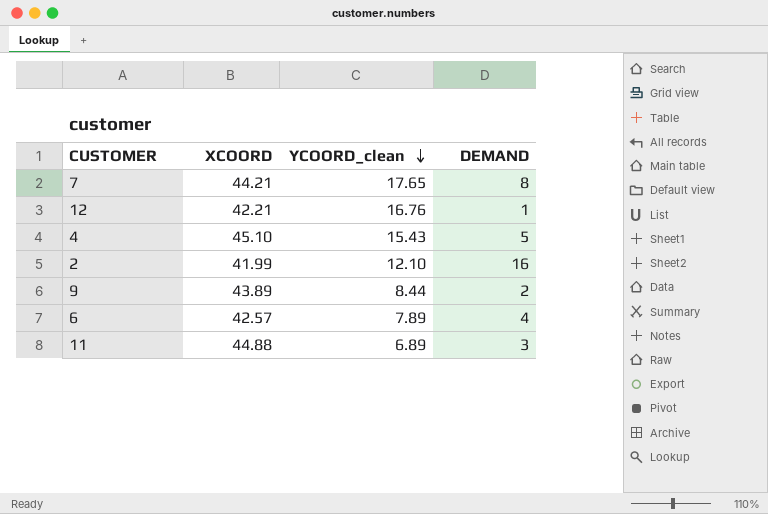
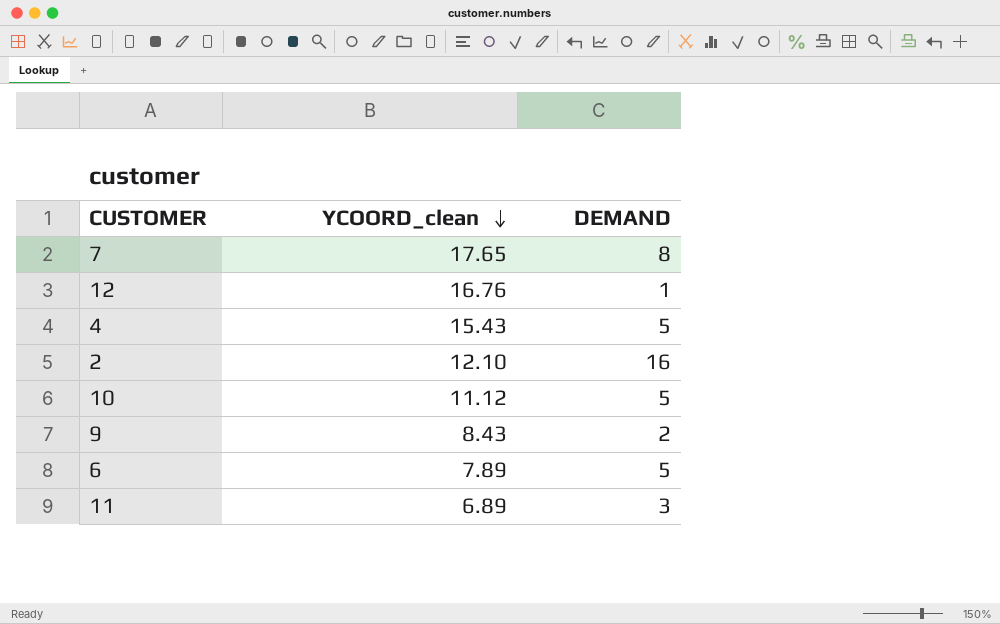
column XCOORD | position: 2 -> none
row 10: none -> 11.12 | 5
9 | YCOORD_clean: 8.44 -> 8.43
6 | DEMAND: 4 -> 5

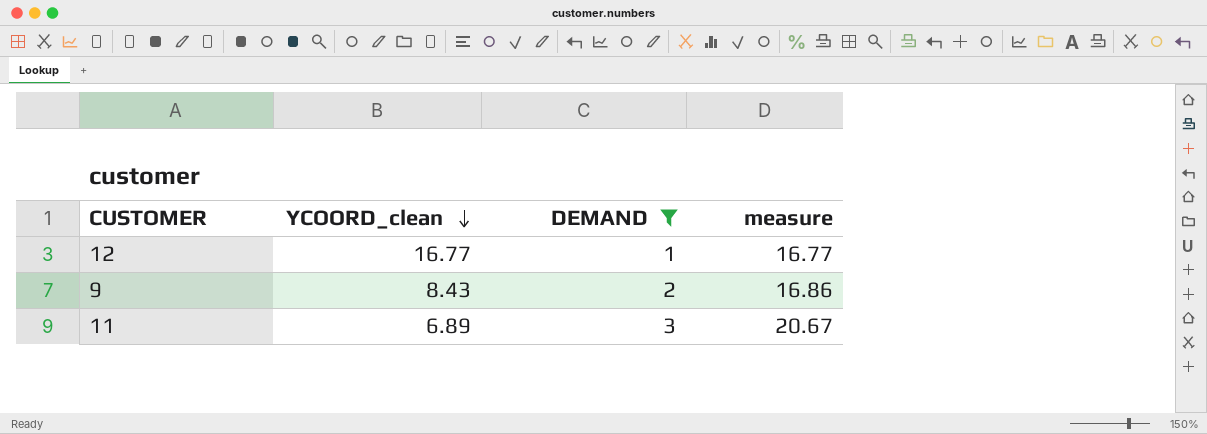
filter: none -> DEMAND <= 3
column measure | formula: none -> [YCOORD_clean] * [DEMAND]
12 | YCOORD_clean: 16.76 -> 16.77

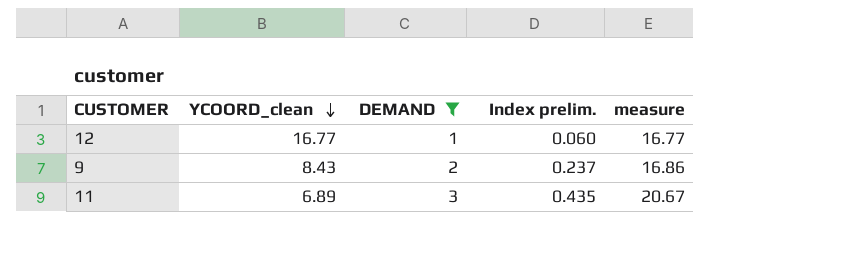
column Index prelim. | formula: none -> [DEMAND] / [YCOORD_clean]

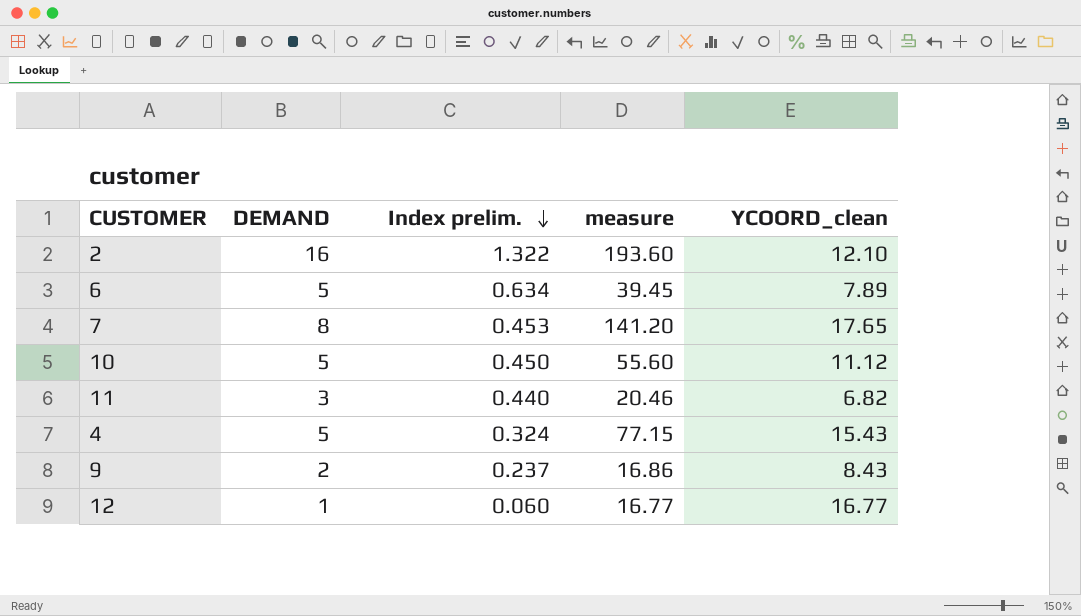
filter: DEMAND <= 3 -> none
row order: YCOORD_clean descending -> Index prelim. descending
column YCOORD_clean | position: 2 -> 5
11 | Index prelim.: 0.435 -> 0.440
11 | measure: 20.67 -> 20.46
11 | YCOORD_clean: 6.89 -> 6.82

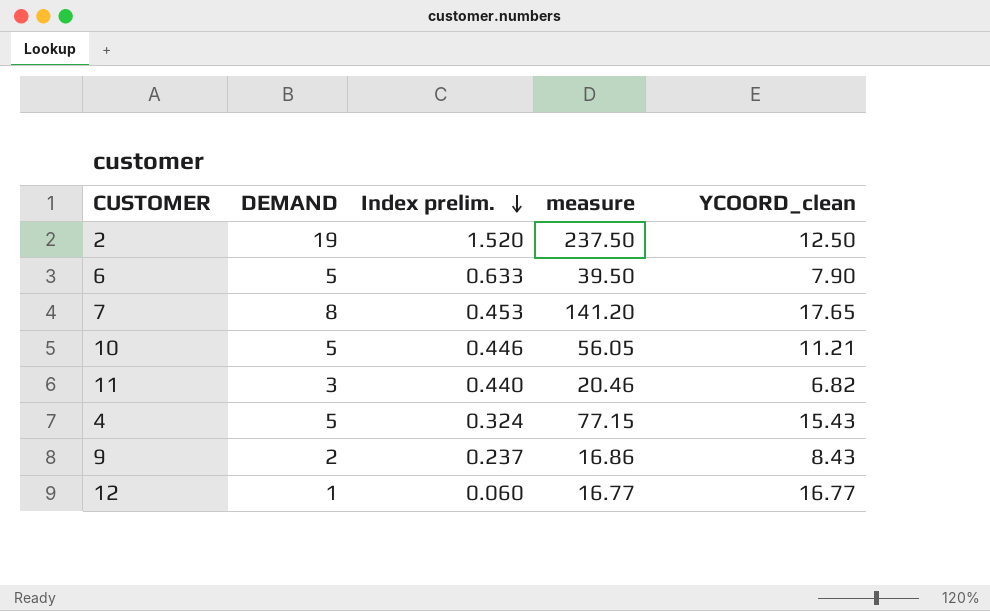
2 | DEMAND: 16 -> 19
2 | Index prelim.: 1.322 -> 1.520
2 | measure: 193.60 -> 237.50
2 | YCOORD_clean: 12.10 -> 12.50
6 | Index prelim.: 0.634 -> 0.633
6 | measure: 39.45 -> 39.50
6 | YCOORD_clean: 7.89 -> 7.90
10 | Index prelim.: 0.450 -> 0.446
10 | measure: 55.60 -> 56.05
10 | YCOORD_clean: 11.12 -> 11.21

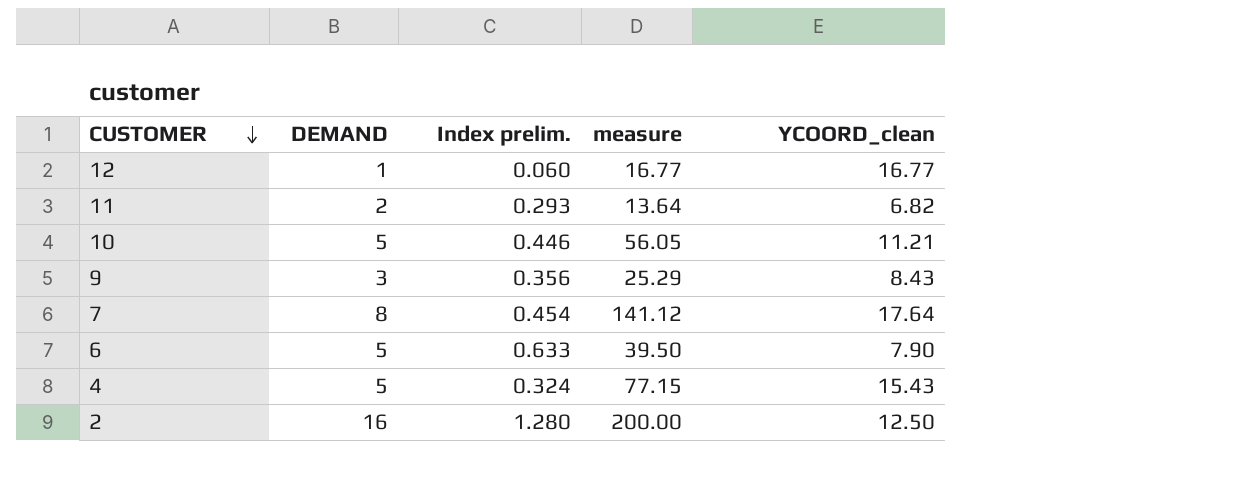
row order: Index prelim. descending -> CUSTOMER descending
11 | DEMAND: 3 -> 2
11 | Index prelim.: 0.440 -> 0.293
11 | measure: 20.46 -> 13.64
9 | DEMAND: 2 -> 3
9 | Index prelim.: 0.237 -> 0.356
9 | measure: 16.86 -> 25.29
7 | Index prelim.: 0.453 -> 0.454
7 | measure: 141.20 -> 141.12
7 | YCOORD_clean: 17.65 -> 17.64
2 | DEMAND: 19 -> 16
2 | Index prelim.: 1.520 -> 1.280
2 | measure: 237.50 -> 200.00

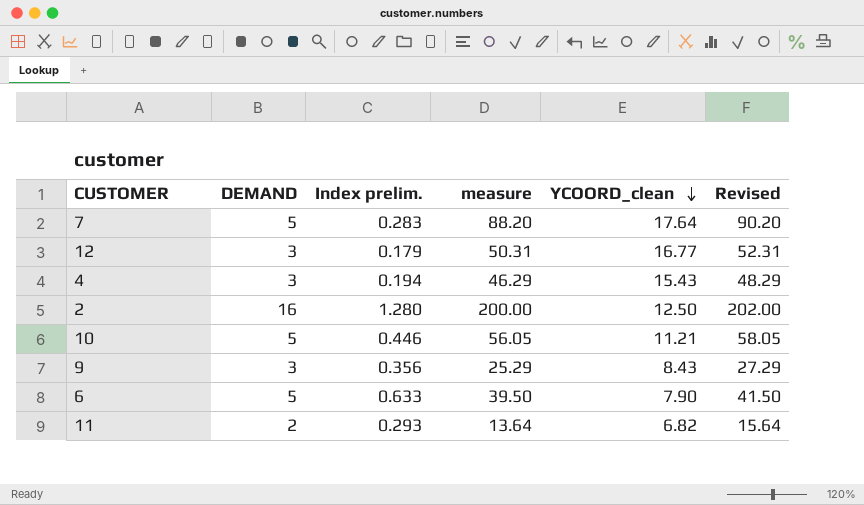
row order: CUSTOMER descending -> YCOORD_clean descending
column Revised | formula: none -> [measure] + 2
7 | DEMAND: 8 -> 5
7 | Index prelim.: 0.454 -> 0.283
7 | measure: 141.12 -> 88.20
12 | DEMAND: 1 -> 3
12 | Index prelim.: 0.060 -> 0.179
12 | measure: 16.77 -> 50.31
4 | DEMAND: 5 -> 3
4 | Index prelim.: 0.324 -> 0.194
4 | measure: 77.15 -> 46.29

